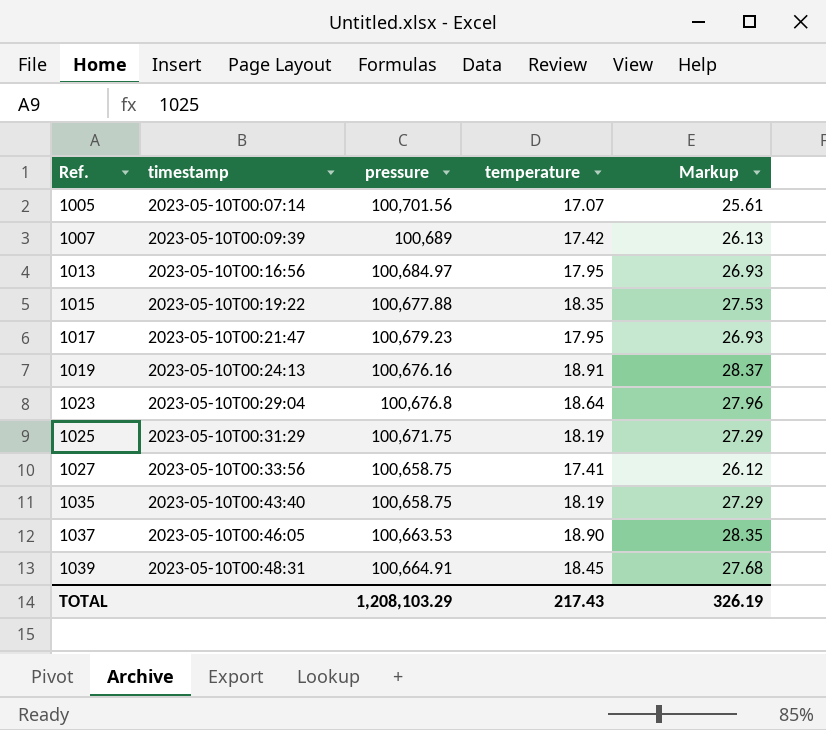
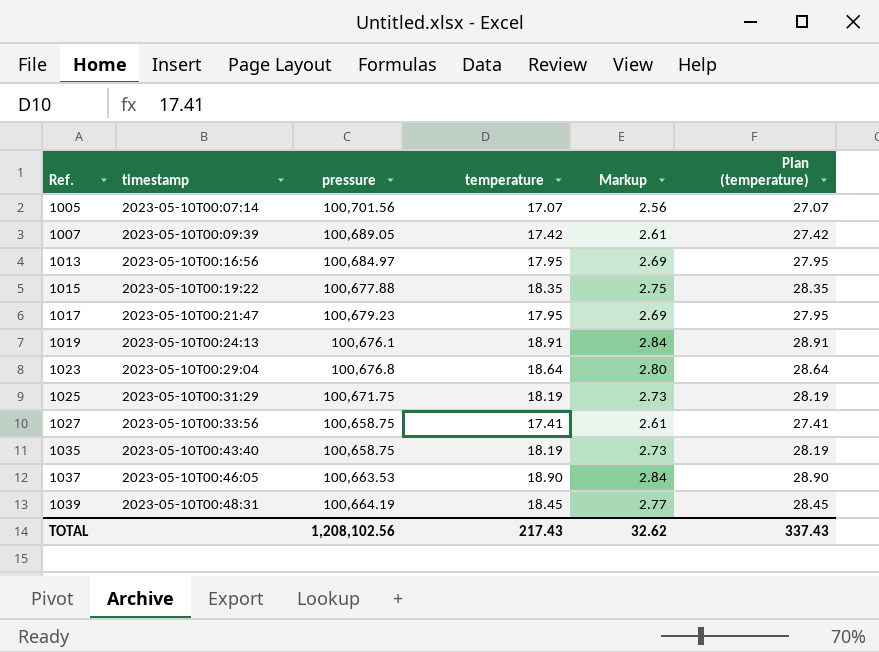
column Markup | formula: [temperature] * 1.5 -> [temperature] * 0.15
column Plan (temperature) | formula: none -> [temperature] + 10
1007 | pressure: 100,689 -> 100,689.05
1019 | pressure: 100,676.16 -> 100,676.1
1039 | pressure: 100,664.91 -> 100,664.19
TOTAL | pressure: 1,208,103.29 -> 1,208,102.56
TOTAL | Markup: 326.19 -> 32.62

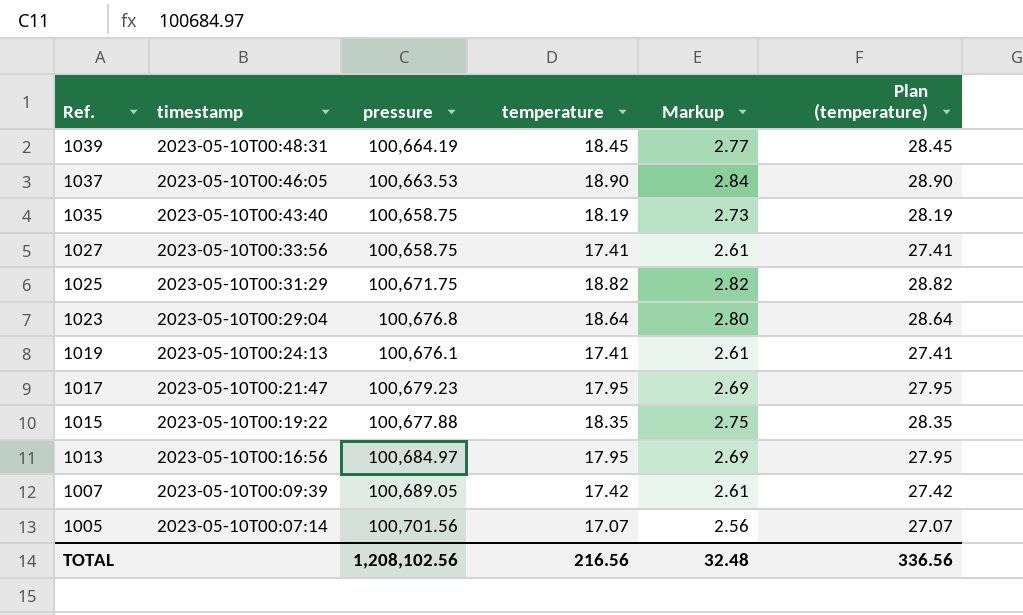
row order: Ref. ascending -> Ref. descending
1025 | temperature: 18.19 -> 18.82
1025 | Markup: 2.73 -> 2.82
1025 | Plan (temperature): 28.19 -> 28.82
1019 | temperature: 18.91 -> 17.41
1019 | Markup: 2.84 -> 2.61
1019 | Plan (temperature): 28.91 -> 27.41
TOTAL | temperature: 217.43 -> 216.56
TOTAL | Markup: 32.62 -> 32.48
TOTAL | Plan (temperature): 337.43 -> 336.56

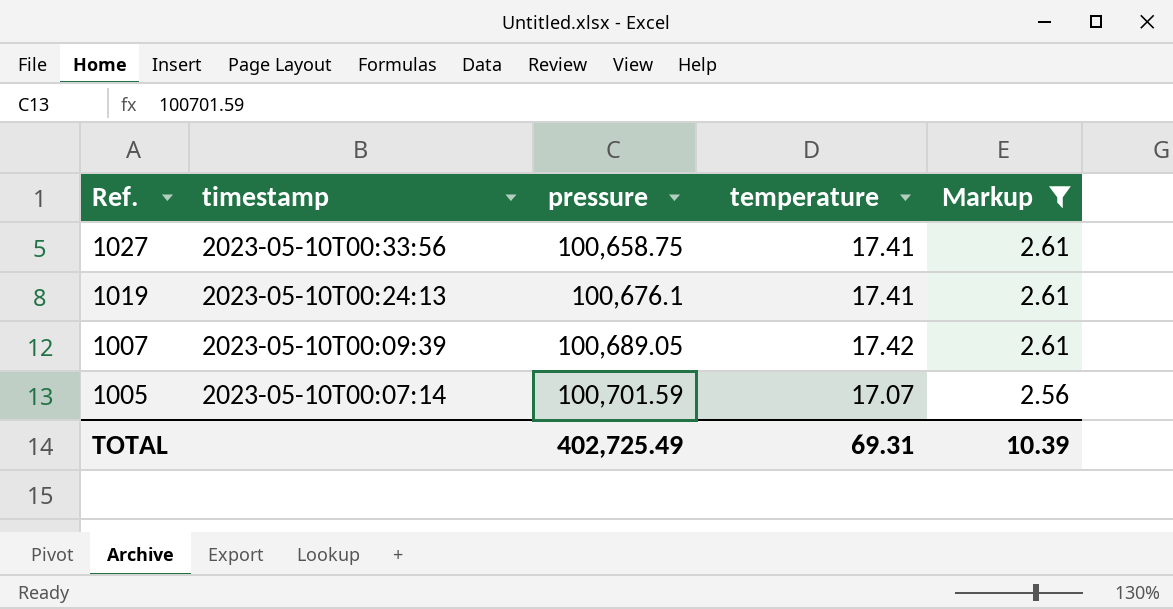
filter: none -> Markup <= 2.61
column Plan (temperature) | formula: [temperature] + 10 -> none
1005 | pressure: 100,701.56 -> 100,701.59
TOTAL | pressure: 1,208,102.56 -> 402,725.49
TOTAL | temperature: 216.56 -> 69.31
TOTAL | Markup: 32.48 -> 10.39

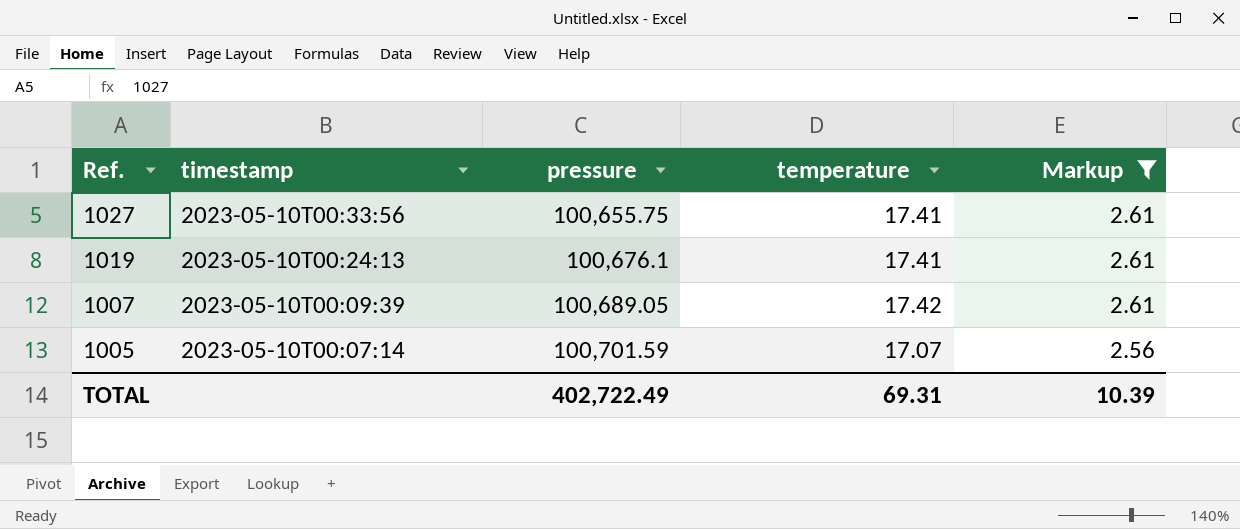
1027 | pressure: 100,658.75 -> 100,655.75
TOTAL | pressure: 402,725.49 -> 402,722.49

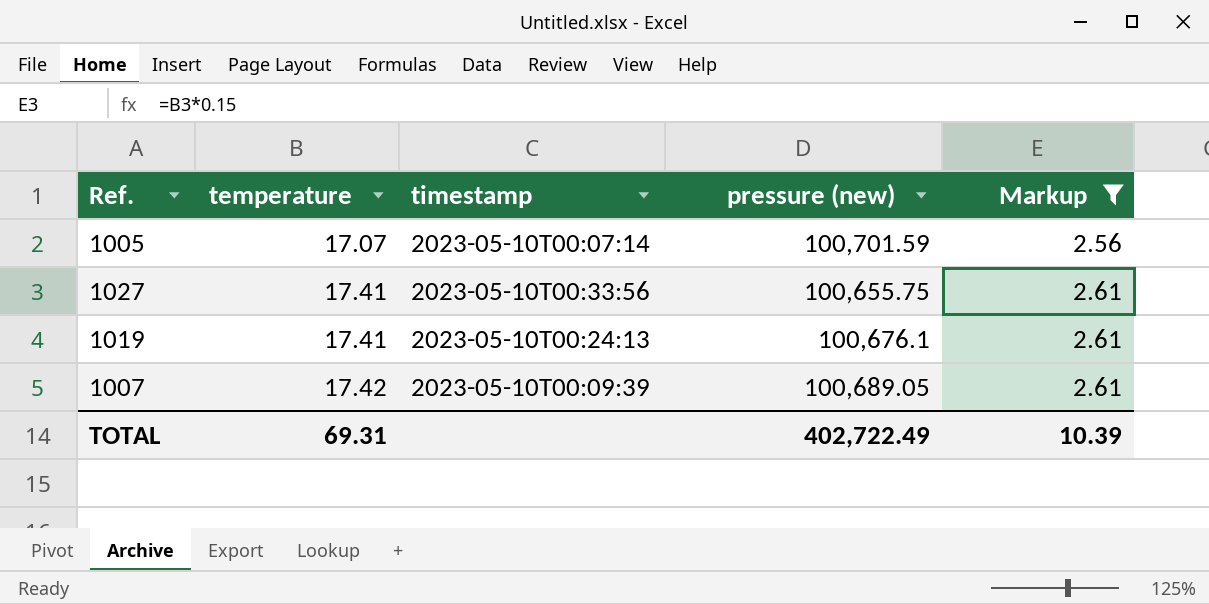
row order: Ref. descending -> temperature ascending
column temperature | position: 4 -> 2
column name: pressure -> pressure (new)

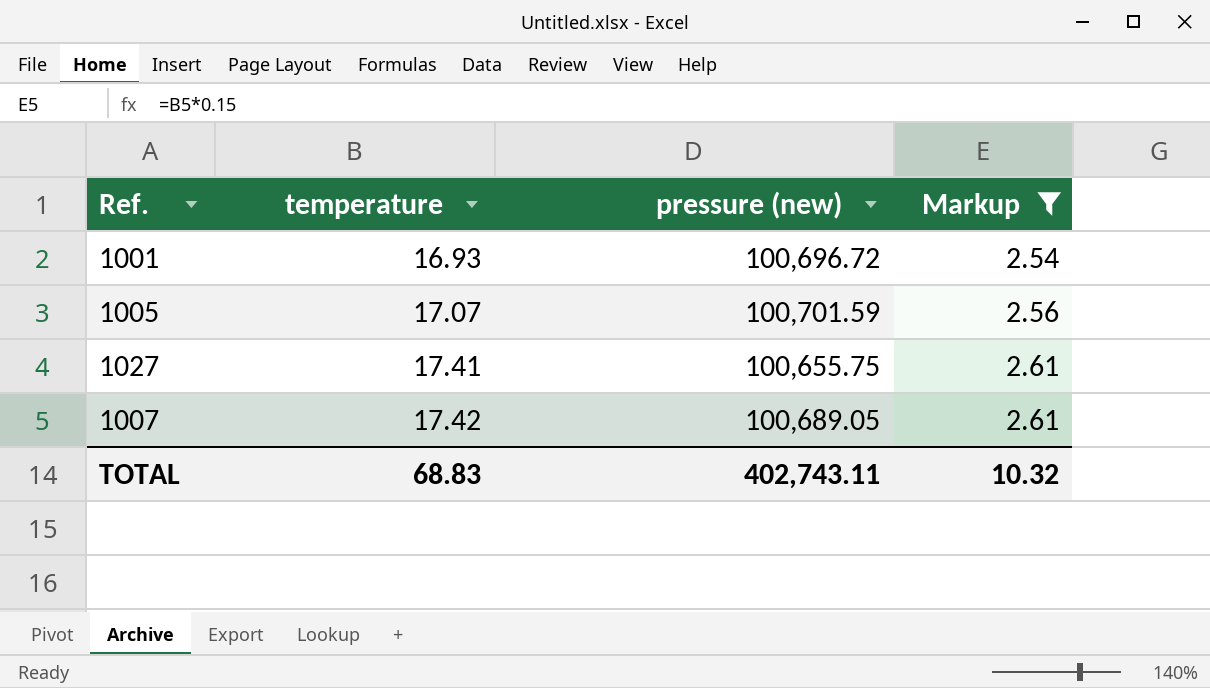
column timestamp | position: 3 -> none
row 1019: 17.41 | 2023-05-10T00:24:13 | 100,676.1 | 2.61 -> none
row 1001: none -> 16.93 | 100,696.72 | 2.54
TOTAL | temperature: 69.31 -> 68.83
TOTAL | pressure (new): 402,722.49 -> 402,743.11
TOTAL | Markup: 10.39 -> 10.32

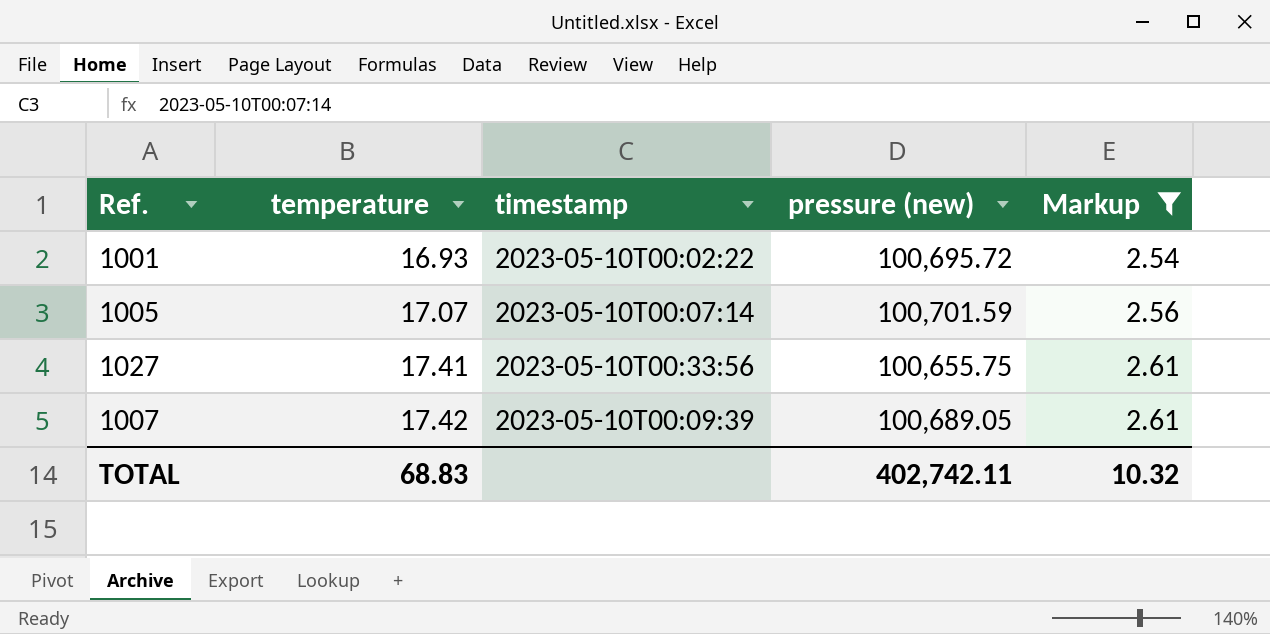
column timestamp | position: none -> 3
1001 | pressure (new): 100,696.72 -> 100,695.72
TOTAL | pressure (new): 402,743.11 -> 402,742.11

